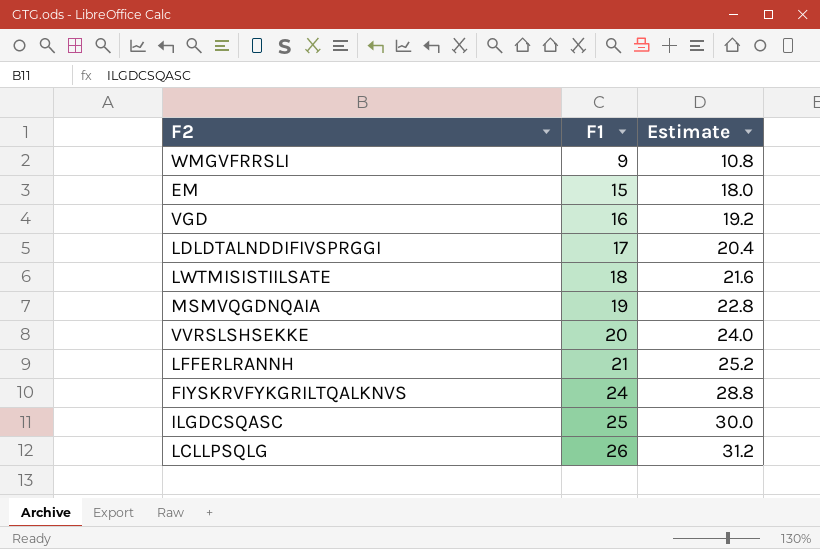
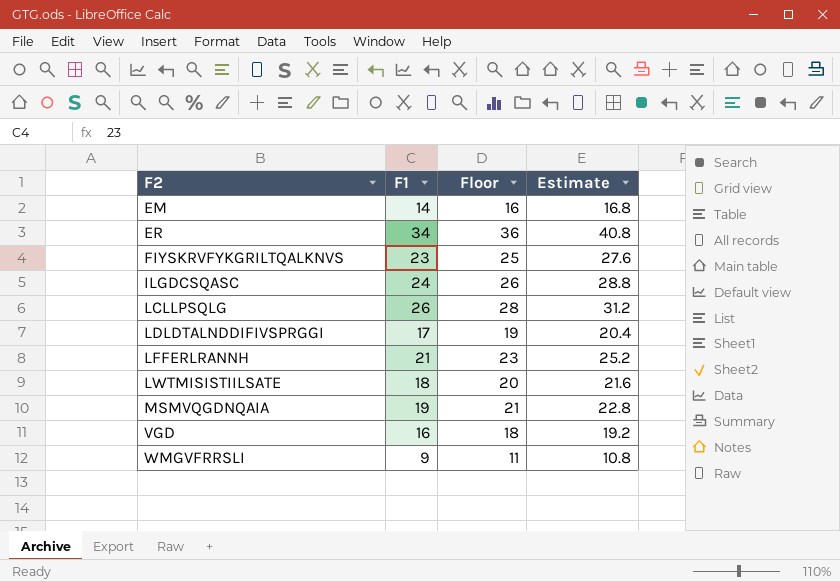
row order: F1 ascending -> F2 ascending
column Floor | formula: none -> [F1] + 2
row VVRSLSHSEKKE: 20 | 24.0 -> none
EM | F1: 15 -> 14
EM | Estimate: 18.0 -> 16.8
row ER: none -> 34 | 36 | 40.8
FIYSKRVFYKGRILTQALKNVS | F1: 24 -> 23
FIYSKRVFYKGRILTQALKNVS | Estimate: 28.8 -> 27.6
ILGDCSQASC | F1: 25 -> 24
ILGDCSQASC | Estimate: 30.0 -> 28.8

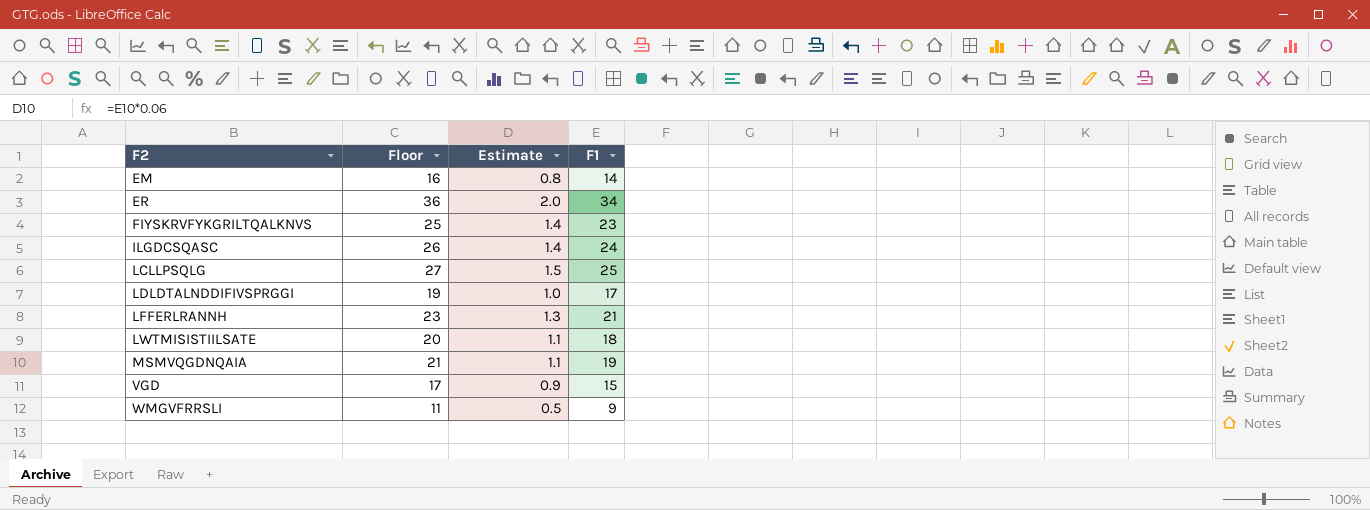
column Estimate | formula: [F1] * 1.2 -> [F1] * 0.06
column F1 | position: 2 -> 4
LCLLPSQLG | Floor: 28 -> 27
LCLLPSQLG | F1: 26 -> 25
VGD | Floor: 18 -> 17
VGD | F1: 16 -> 15

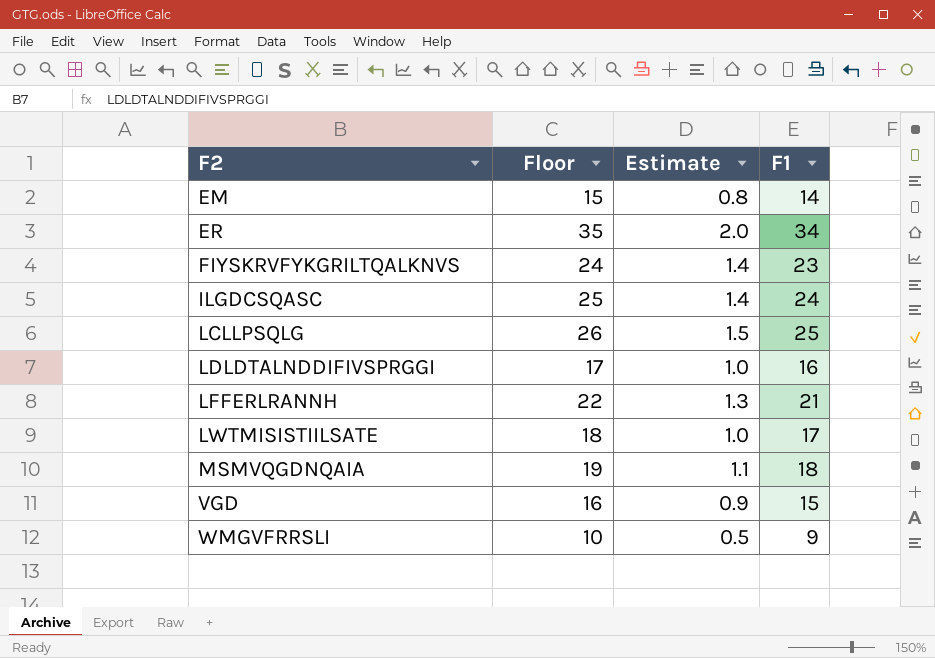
column Floor | formula: [F1] + 2 -> [F1] + 1
LDLDTALNDDIFIVSPRGGI | F1: 17 -> 16
LWTMISISTIILSATE | Estimate: 1.1 -> 1.0
LWTMISISTIILSATE | F1: 18 -> 17
MSMVQGDNQAIA | F1: 19 -> 18

